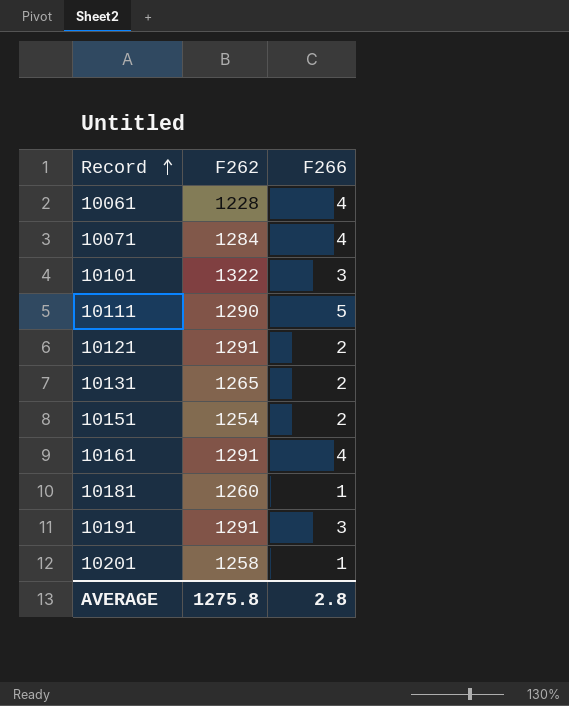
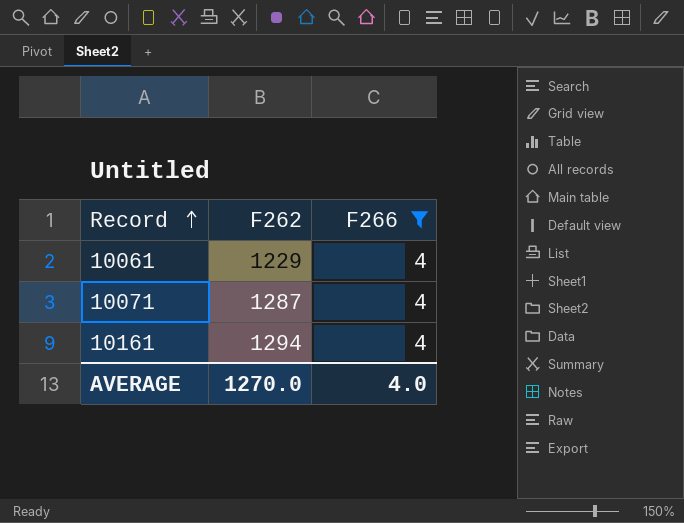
filter: none -> F266 = 4
10061 | F262: 1228 -> 1229
10071 | F262: 1284 -> 1287
10161 | F262: 1291 -> 1294
AVERAGE | F262: 1275.8 -> 1270.0
AVERAGE | F266: 2.8 -> 4.0

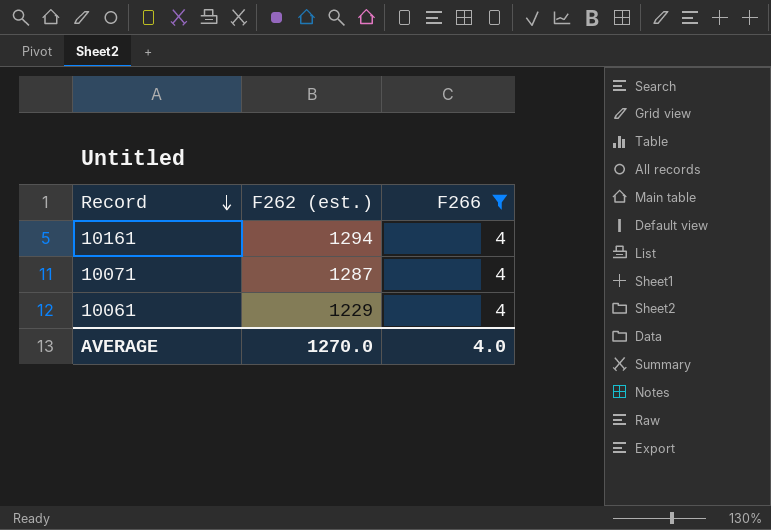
row order: Record ascending -> Record descending
column name: F262 -> F262 (est.)

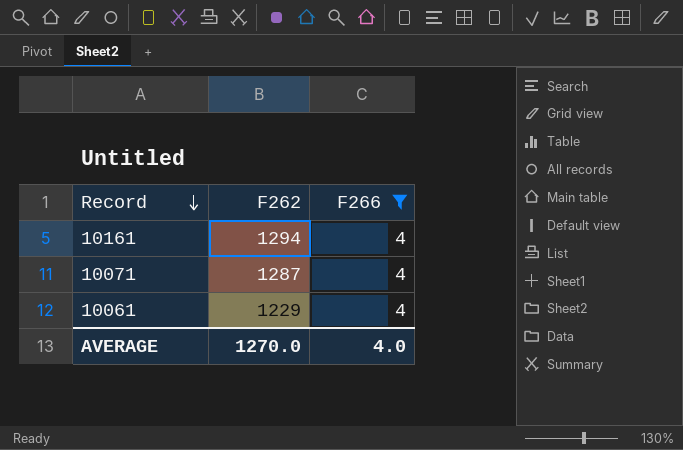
column name: F262 (est.) -> F262

